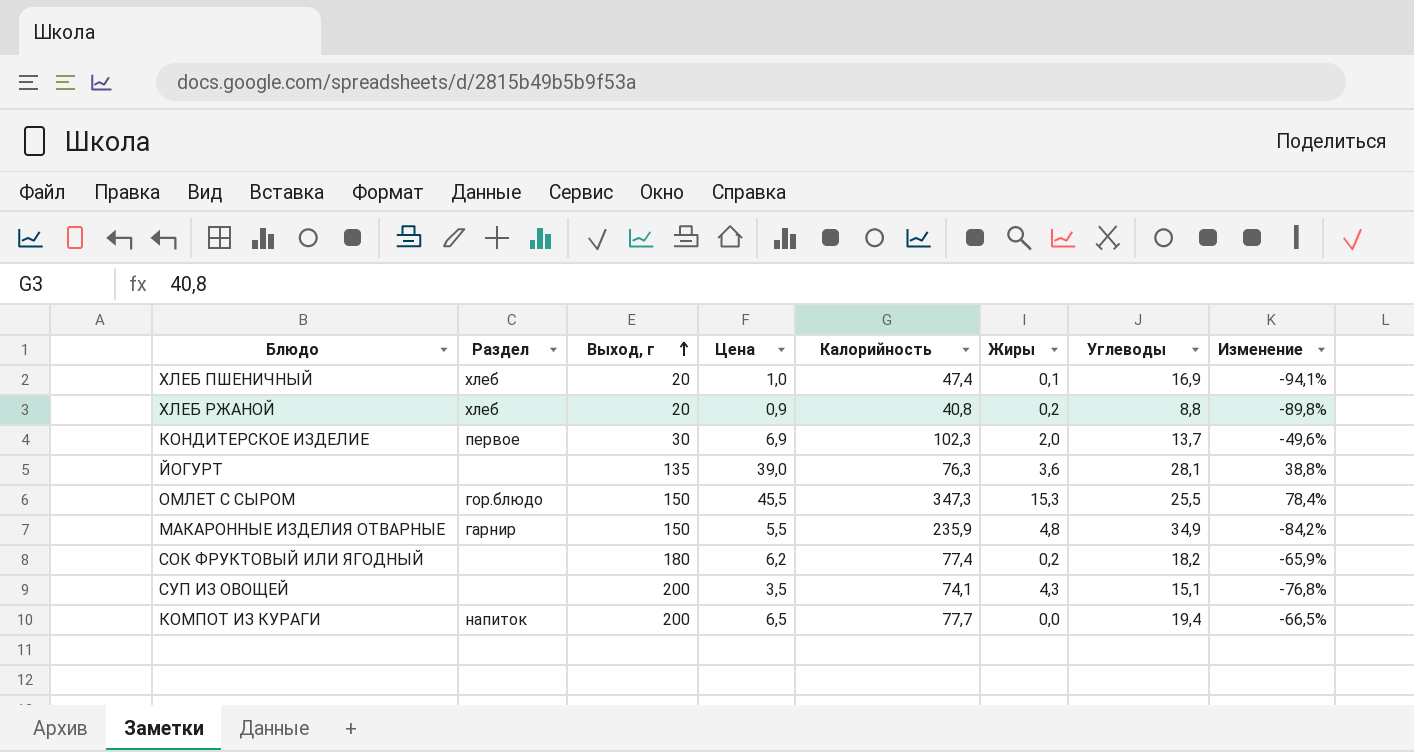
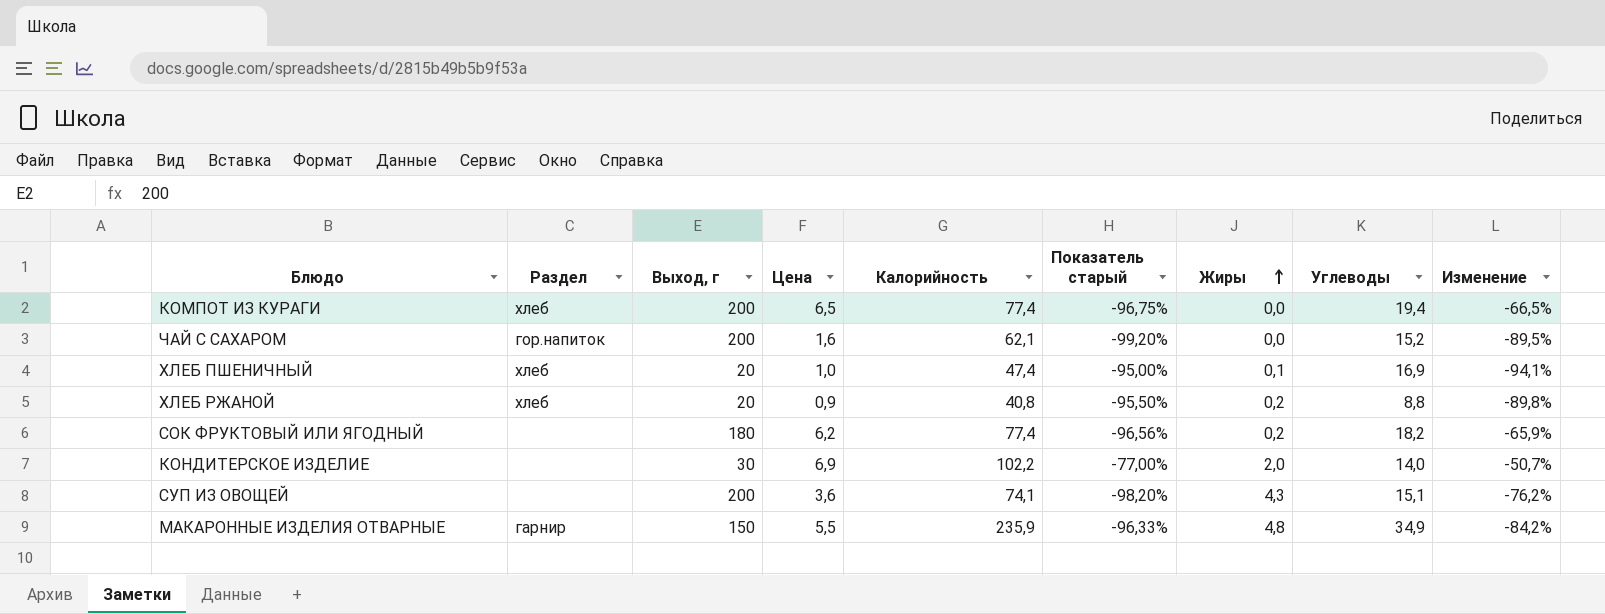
row order: Выход, г ascending -> Жиры ascending
column Показатель старый | formula: none -> ([Цена] - [Выход, г]) / [Выход, г]
row ЙОГУРТ: none | 135 | 39,0 | 76,3 | 3,6 | 28,1 | 38,8% -> none
row ОМЛЕТ С СЫРОМ: гор.блюдо | 150 | 45,5 | 347,3 | 15,3 | 25,5 | 78,4% -> none
КОМПОТ ИЗ КУРАГИ | Раздел: напиток -> хлеб
КОМПОТ ИЗ КУРАГИ | Калорийность: 77,7 -> 77,4
row ЧАЙ С САХАРОМ: none -> гор.напиток | 200 | 1,6 | 62,1 | -99,20% | 0,0 | 15,2 | -89,5%
КОНДИТЕРСКОЕ ИЗДЕЛИЕ | Раздел: первое -> none
КОНДИТЕРСКОЕ ИЗДЕЛИЕ | Калорийность: 102,3 -> 102,2
КОНДИТЕРСКОЕ ИЗДЕЛИЕ | Углеводы: 13,7 -> 14,0
КОНДИТЕРСКОЕ ИЗДЕЛИЕ | Изменение: -49,6% -> -50,7%
СУП ИЗ ОВОЩЕЙ | Цена: 3,5 -> 3,6
СУП ИЗ ОВОЩЕЙ | Изменение: -76,8% -> -76,2%

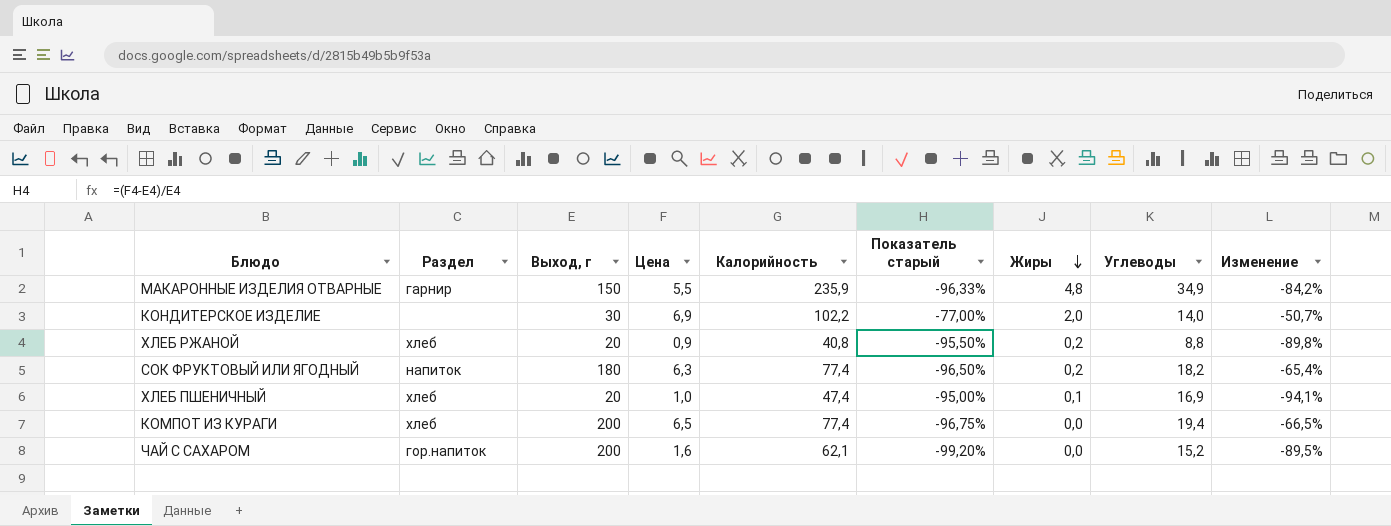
row order: Жиры ascending -> Жиры descending
row СУП ИЗ ОВОЩЕЙ: none | 200 | 3,6 | 74,1 | -98,20% | 4,3 | 15,1 | -76,2% -> none
СОК ФРУКТОВЫЙ ИЛИ ЯГОДНЫЙ | Раздел: none -> напиток
СОК ФРУКТОВЫЙ ИЛИ ЯГОДНЫЙ | Цена: 6,2 -> 6,3
СОК ФРУКТОВЫЙ ИЛИ ЯГОДНЫЙ | Показатель старый: -96,56% -> -96,50%
СОК ФРУКТОВЫЙ ИЛИ ЯГОДНЫЙ | Изменение: -65,9% -> -65,4%

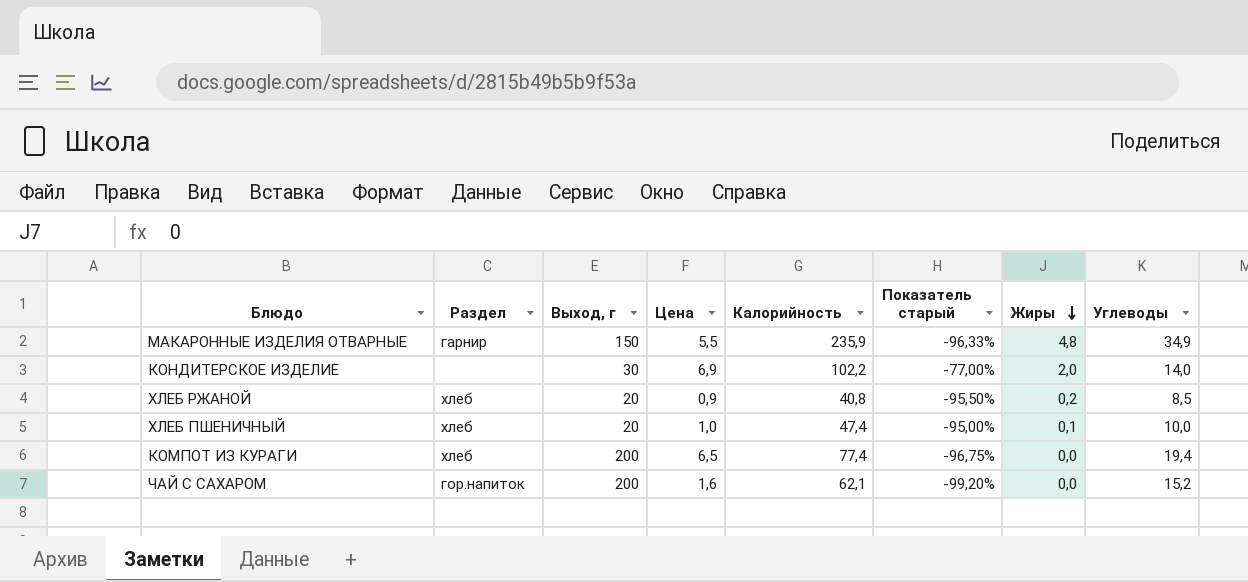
column Изменение | formula: ([Цена] - [Углеводы]) / [Углеводы] -> none
row СОК ФРУКТОВЫЙ ИЛИ ЯГОДНЫЙ: напиток | 180 | 6,3 | 77,4 | -96,50% | 0,2 | 18,2 | -65,4% -> none
ХЛЕБ РЖАНОЙ | Углеводы: 8,8 -> 8,5
ХЛЕБ ПШЕНИЧНЫЙ | Углеводы: 16,9 -> 10,0

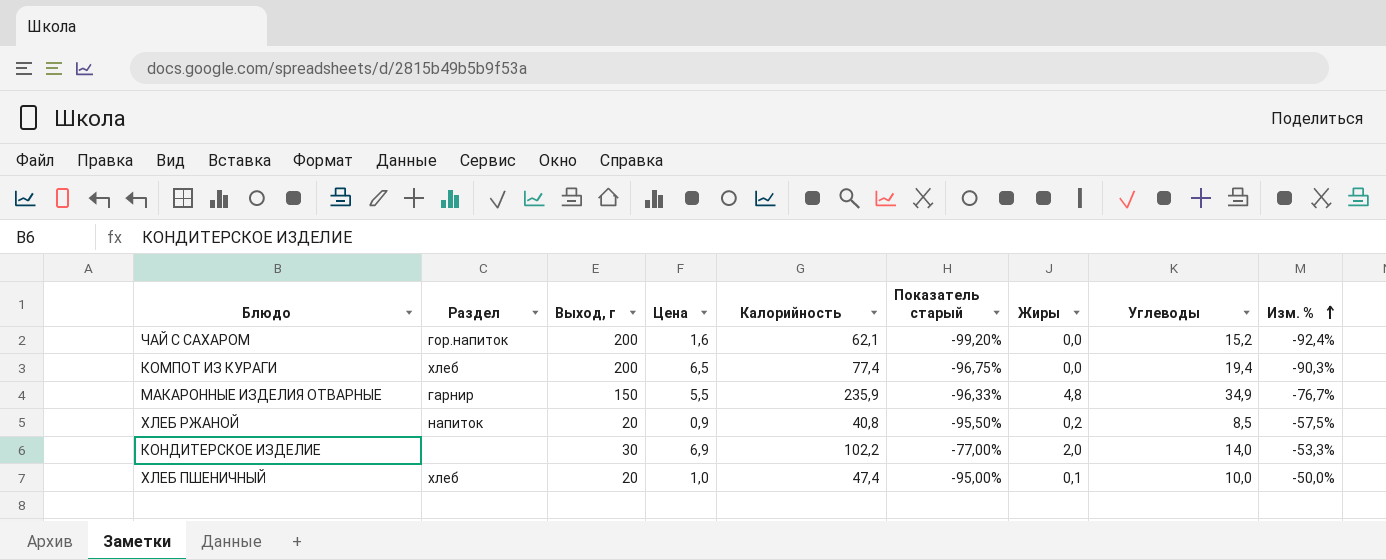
row order: Жиры descending -> Изм. % ascending
column Изм. % | formula: none -> ([Углеводы] - [Выход, г]) / [Выход, г]
ХЛЕБ РЖАНОЙ | Раздел: хлеб -> напиток

